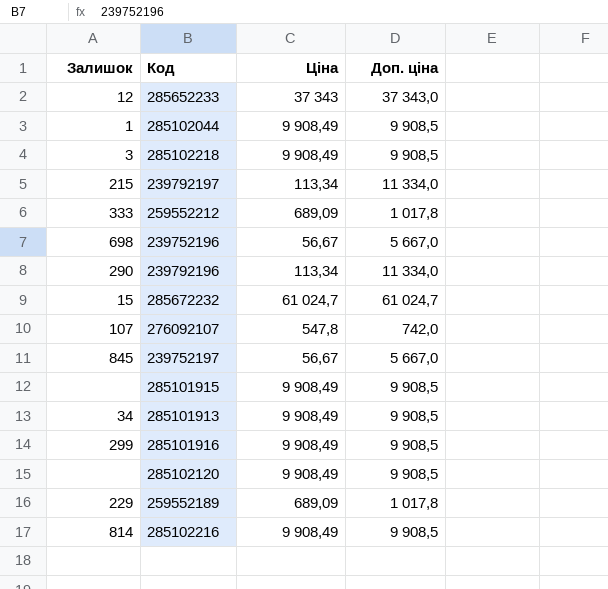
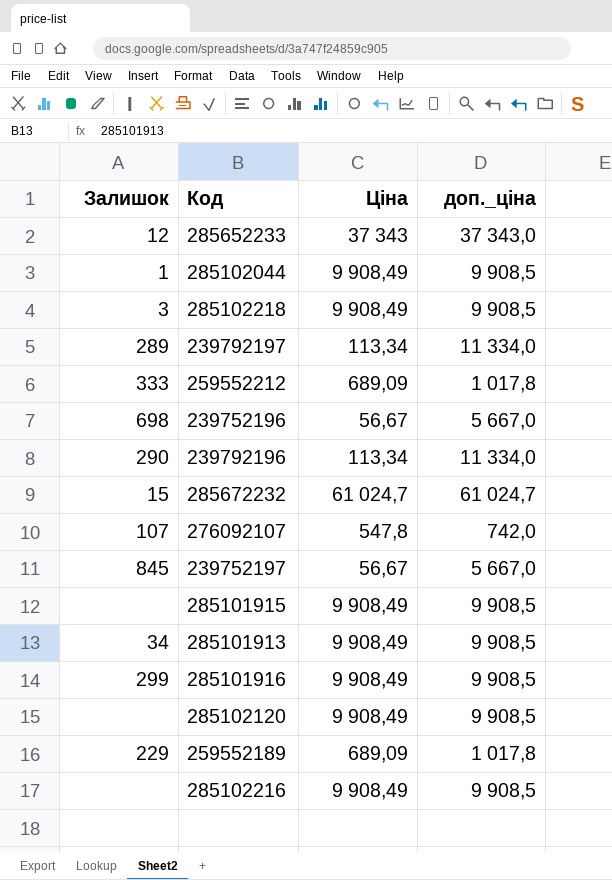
column name: Доп. ціна -> доп._ціна
239792197 | Залишок: 215 -> 289
285102216 | Залишок: 814 -> none

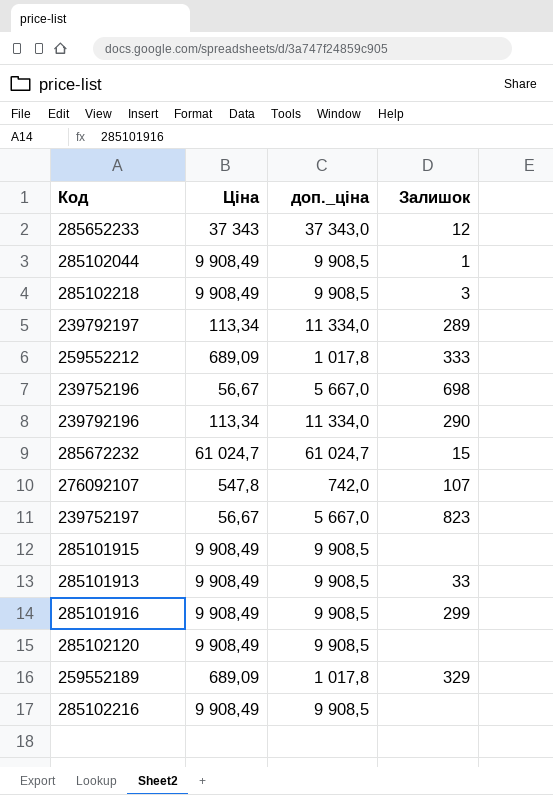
column Залишок | position: 1 -> 4
239752197 | Залишок: 845 -> 823
285101913 | Залишок: 34 -> 33
259552189 | Залишок: 229 -> 329

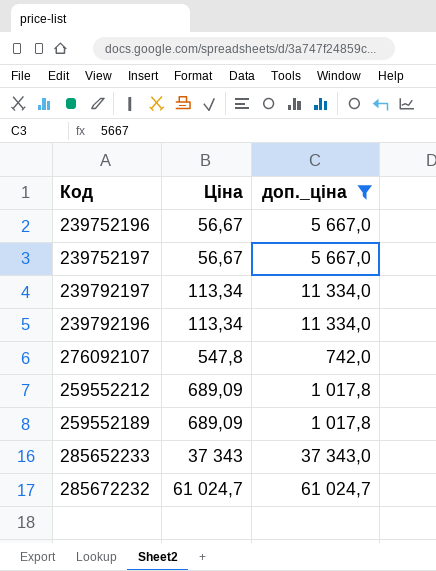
filter: none -> доп._ціна != 9 908,5
row order: none -> Ціна ascending
column Залишок | position: 4 -> none

